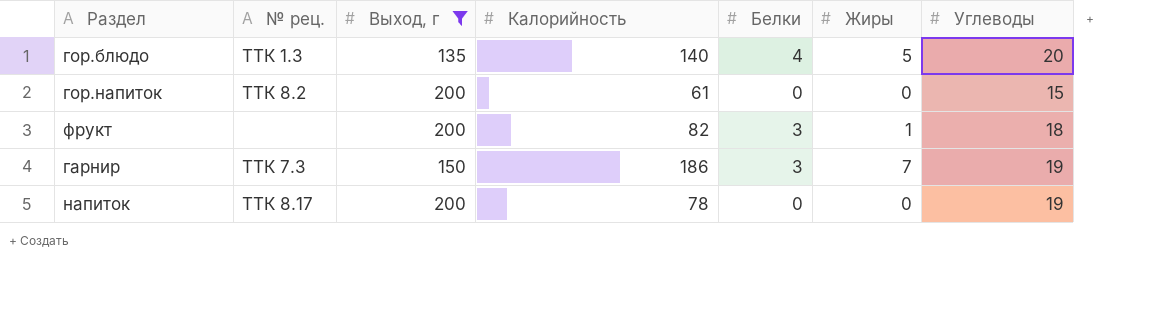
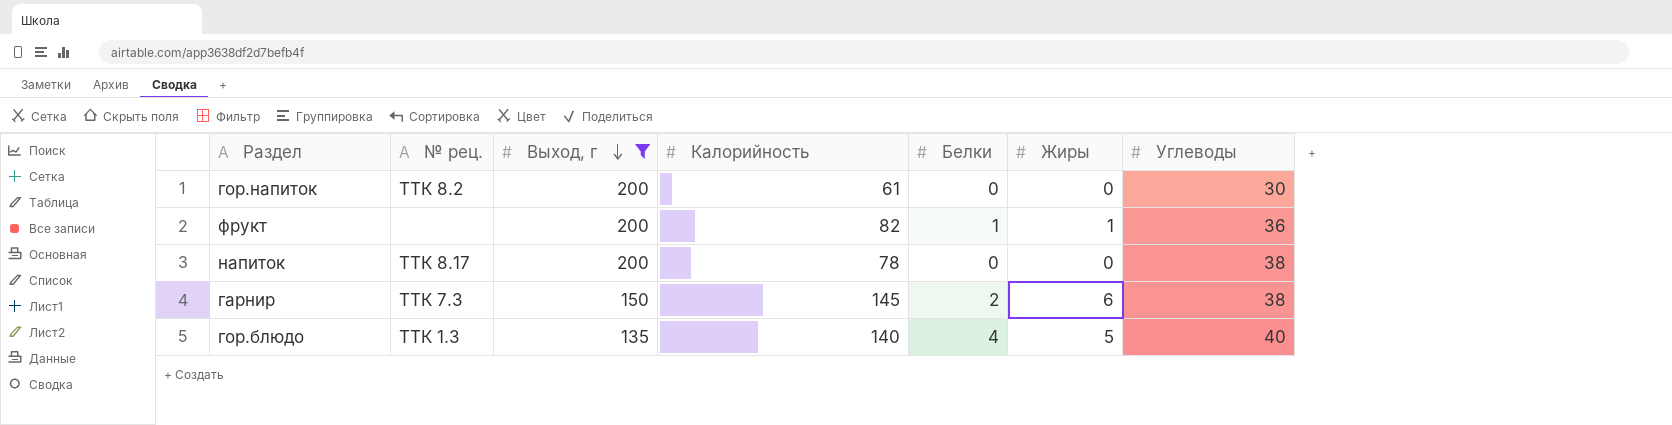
row order: none -> Выход, г descending
гор.напиток | Углеводы: 15 -> 30
фрукт | Белки: 3 -> 1
фрукт | Углеводы: 18 -> 36
напиток | Углеводы: 19 -> 38
гарнир | Калорийность: 186 -> 145
гарнир | Белки: 3 -> 2
гарнир | Жиры: 7 -> 6
гарнир | Углеводы: 19 -> 38
гор.блюдо | Углеводы: 20 -> 40

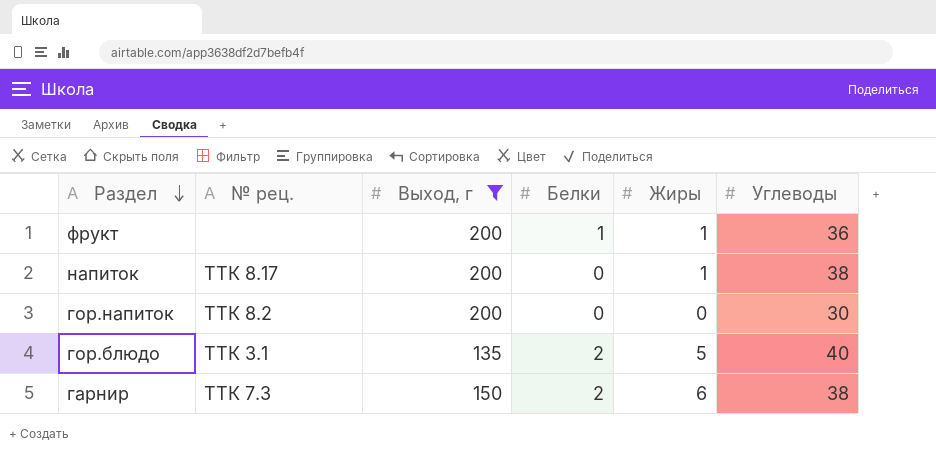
row order: Выход, г descending -> Раздел descending
column Калорийность | position: 4 -> none
напиток | Жиры: 0 -> 1
гор.блюдо | № рец.: ТТК 1.3 -> ТТК 3.1
гор.блюдо | Белки: 4 -> 2

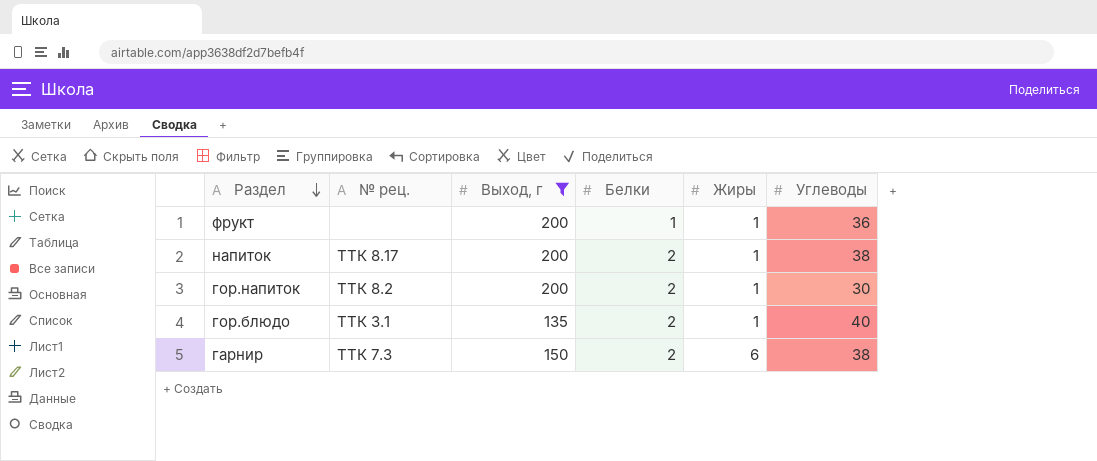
напиток | Белки: 0 -> 2
гор.напиток | Белки: 0 -> 2
гор.напиток | Жиры: 0 -> 1
гор.блюдо | Жиры: 5 -> 1

